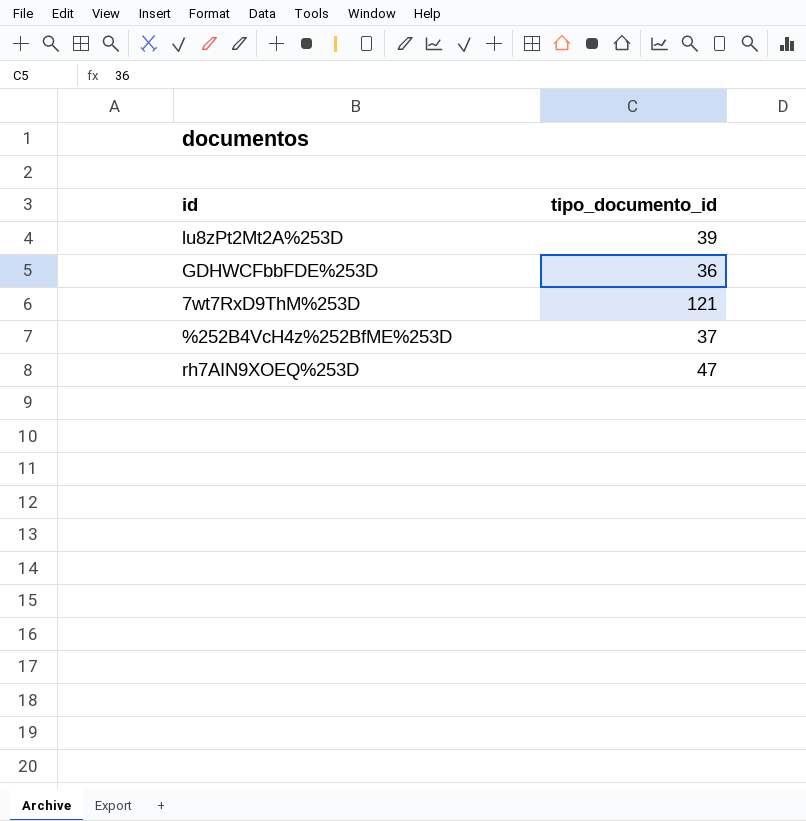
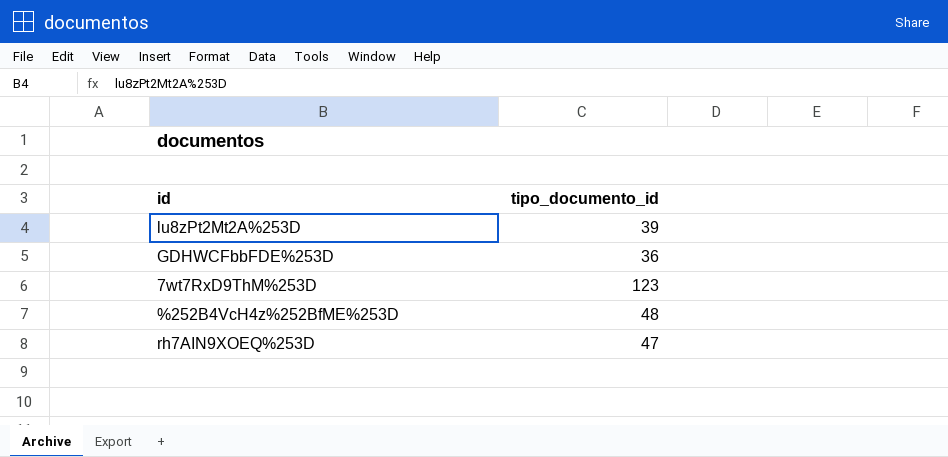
7wt7RxD9ThM%253D | tipo_documento_id: 121 -> 123
%252B4VcH4z%252BfME%253D | tipo_documento_id: 37 -> 48

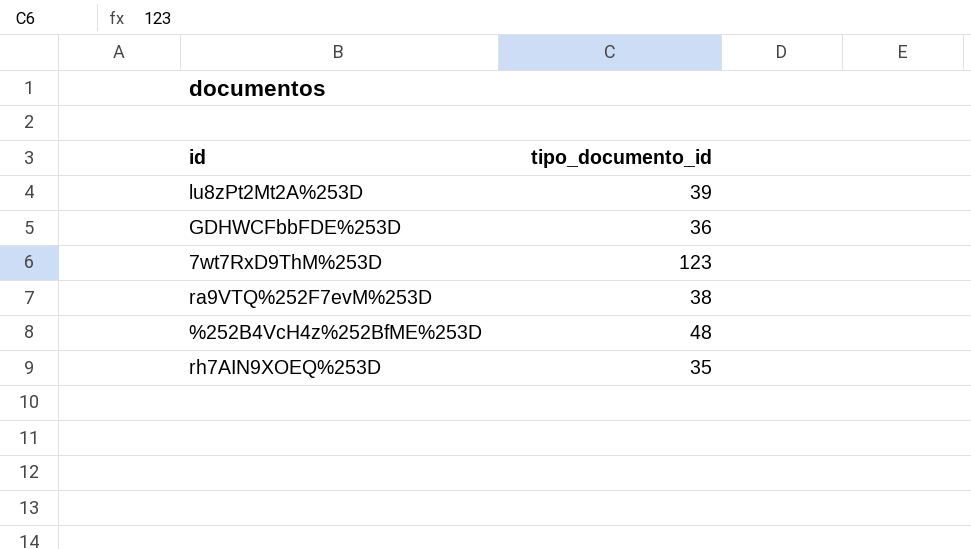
row ra9VTQ%252F7evM%253D: none -> 38
rh7AIN9XOEQ%253D | tipo_documento_id: 47 -> 35

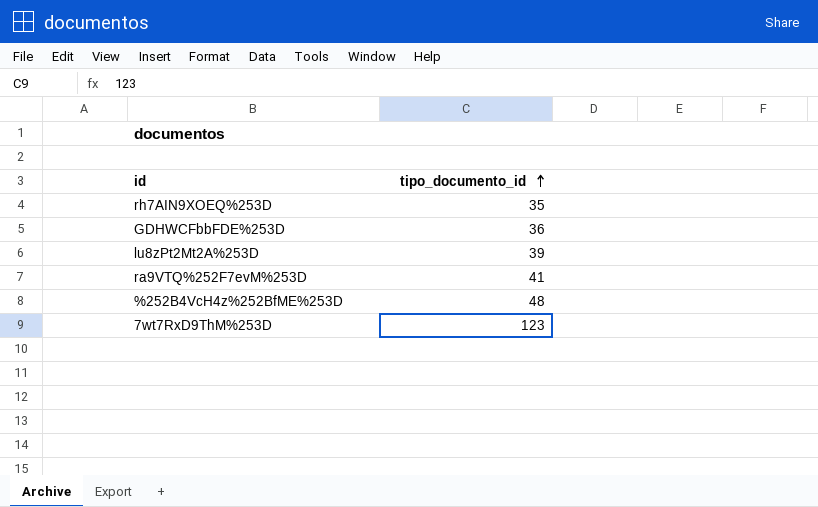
row order: none -> tipo_documento_id ascending
ra9VTQ%252F7evM%253D | tipo_documento_id: 38 -> 41

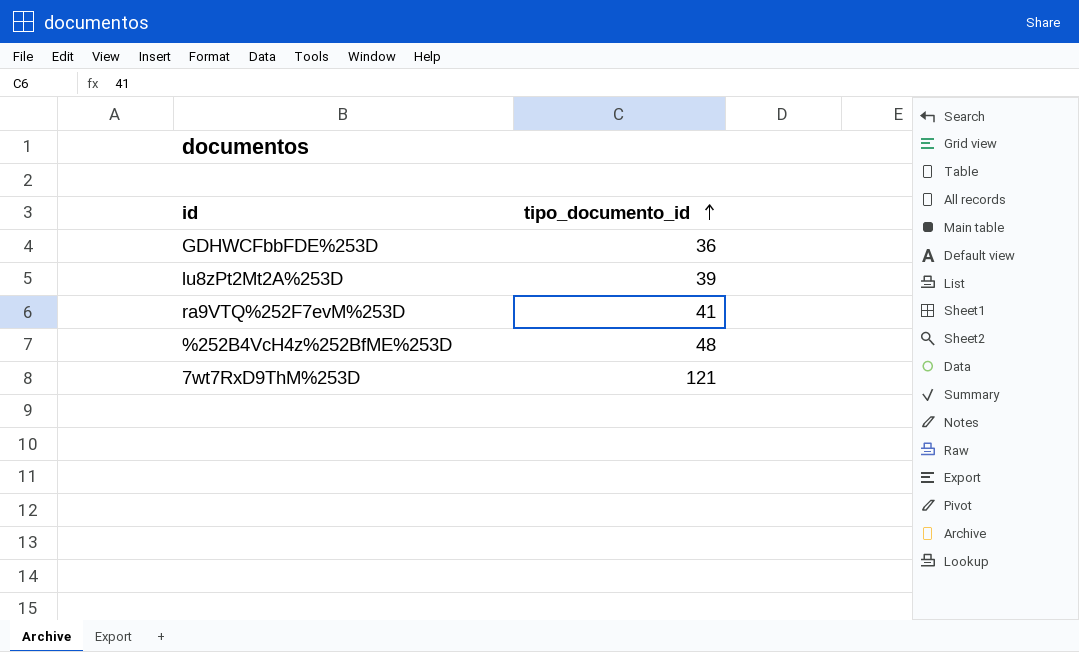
row rh7AIN9XOEQ%253D: 35 -> none
7wt7RxD9ThM%253D | tipo_documento_id: 123 -> 121

